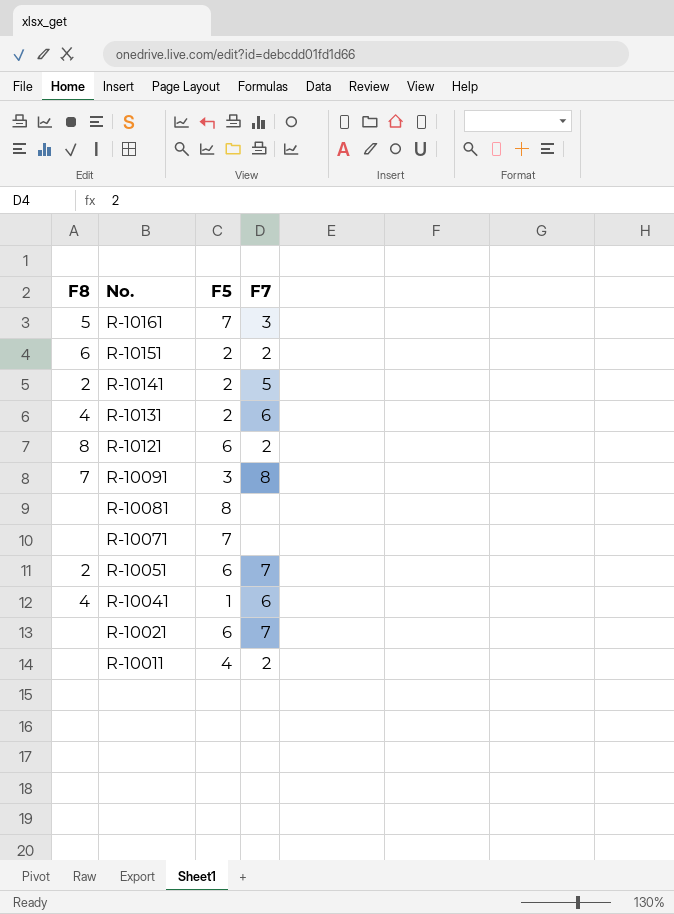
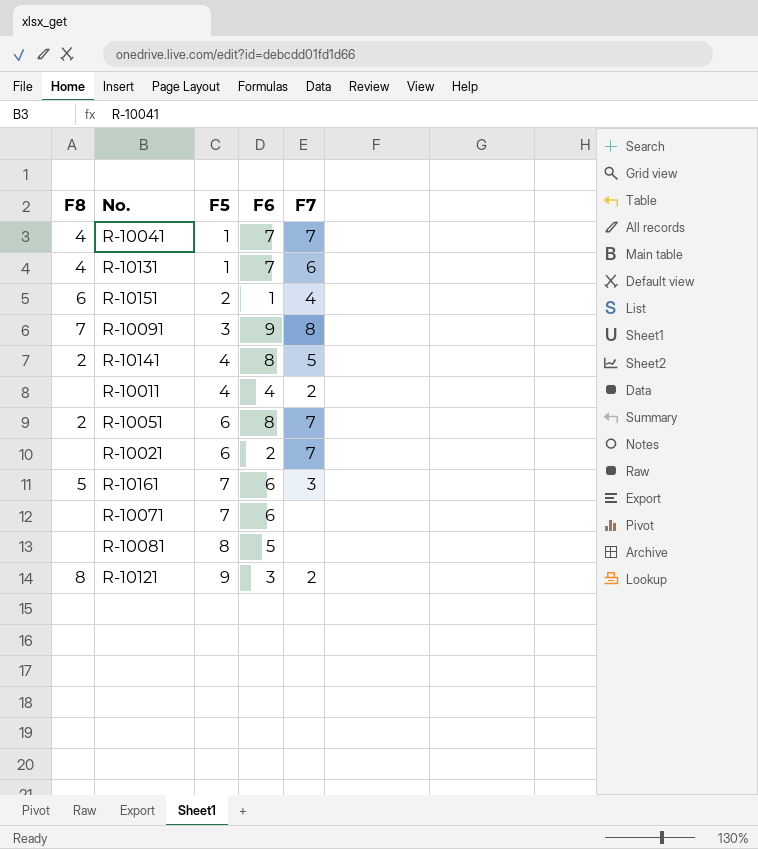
row order: No. descending -> F5 ascending
column F6 | position: none -> 4
R-10041 | F7: 6 -> 7
R-10131 | F5: 2 -> 1
R-10151 | F7: 2 -> 4
R-10141 | F5: 2 -> 4
R-10121 | F5: 6 -> 9

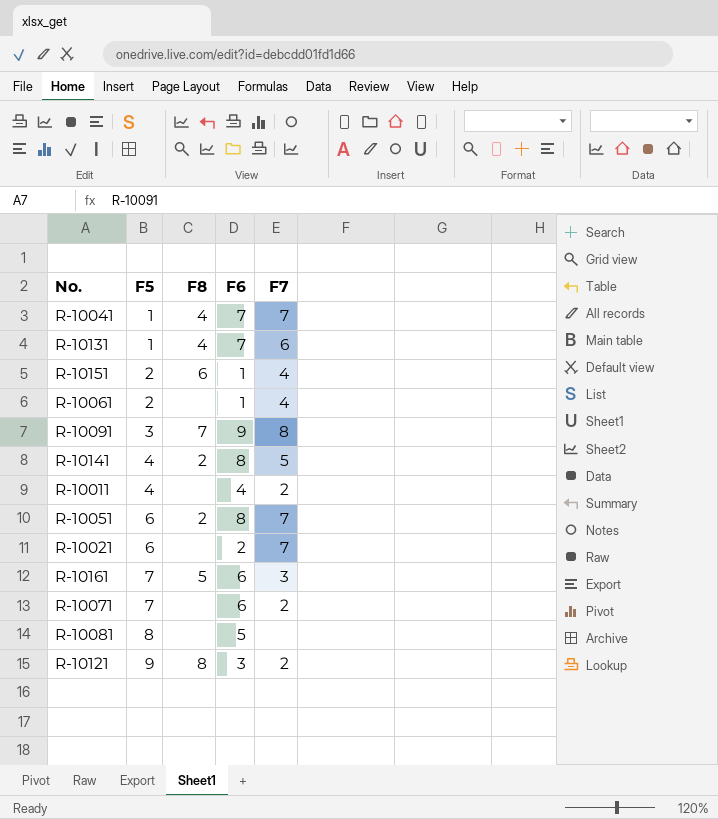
column F8 | position: 1 -> 3
row R-10061: none -> 2 | none | 1 | 4
R-10071 | F7: none -> 2

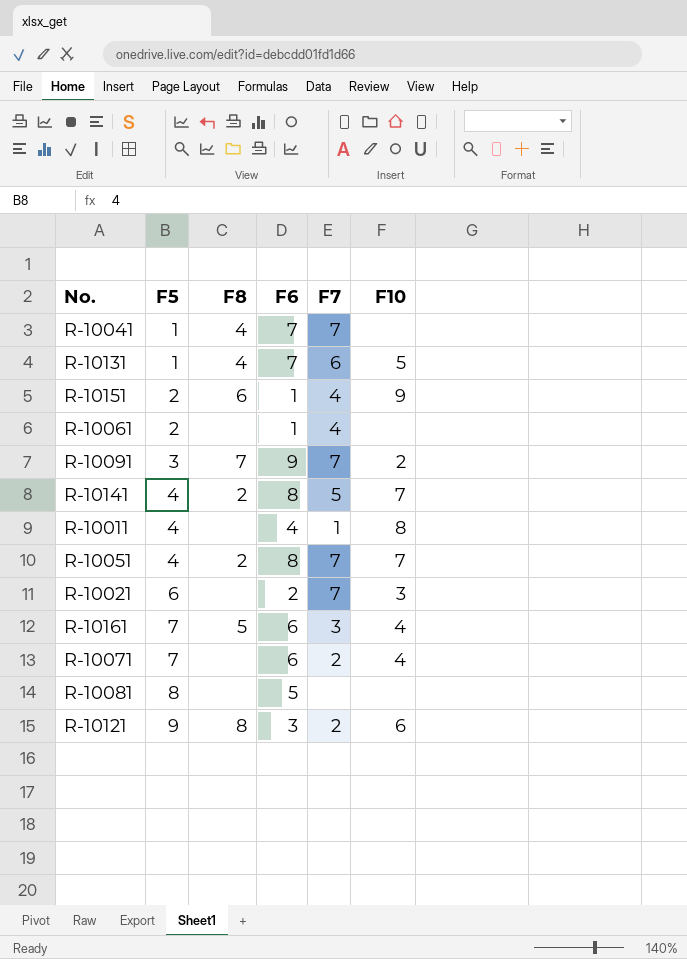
column F10 | position: none -> 6
R-10091 | F7: 8 -> 7
R-10011 | F7: 2 -> 1
R-10051 | F5: 6 -> 4

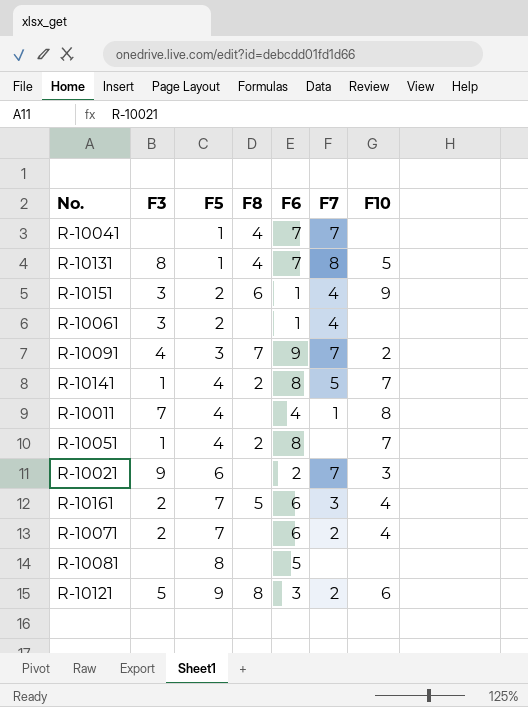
column F3 | position: none -> 2
R-10131 | F7: 6 -> 8
R-10051 | F7: 7 -> none

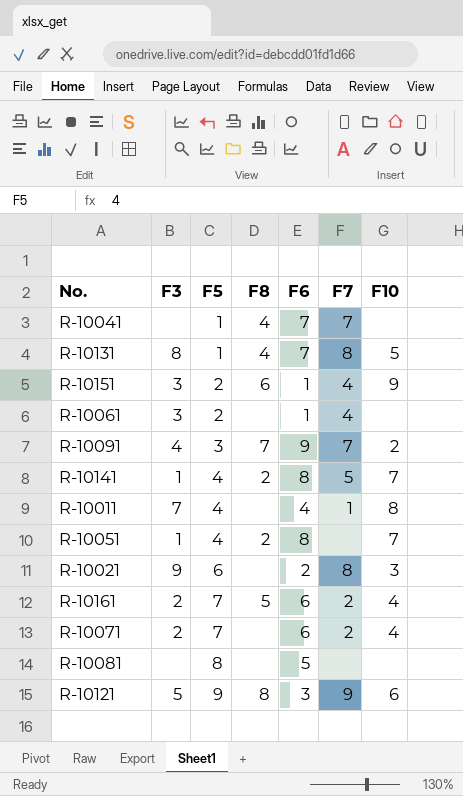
R-10021 | F7: 7 -> 8
R-10161 | F7: 3 -> 2
R-10121 | F7: 2 -> 9

